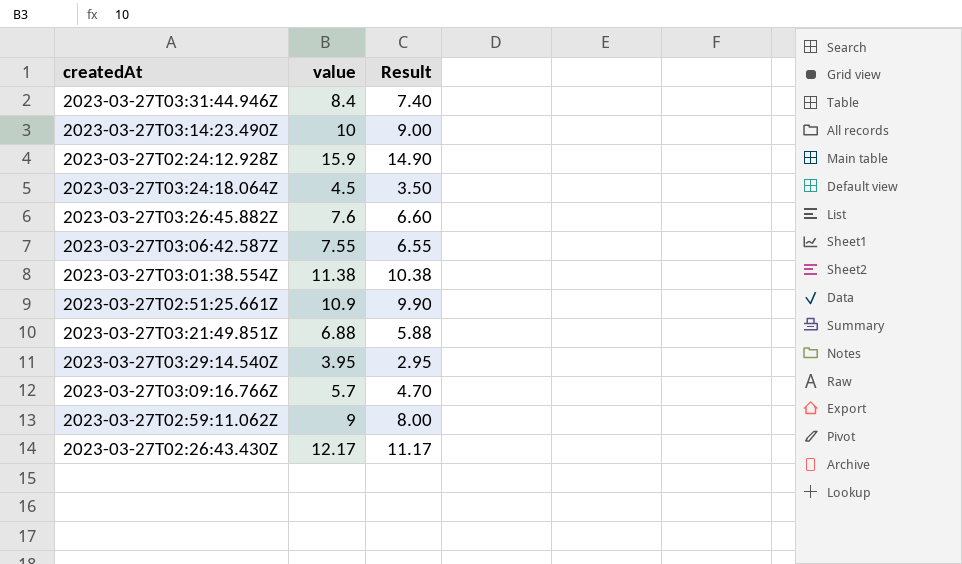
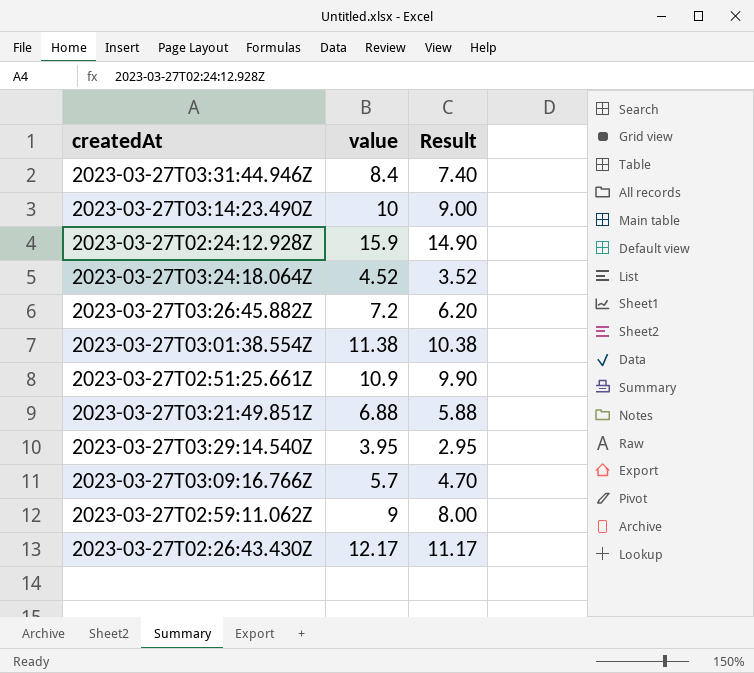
row 2023-03-27T03:06:42.587Z: 7.55 | 6.55 -> none
2023-03-27T03:24:18.064Z | value: 4.5 -> 4.52
2023-03-27T03:24:18.064Z | Result: 3.50 -> 3.52
2023-03-27T03:26:45.882Z | value: 7.6 -> 7.2
2023-03-27T03:26:45.882Z | Result: 6.60 -> 6.20

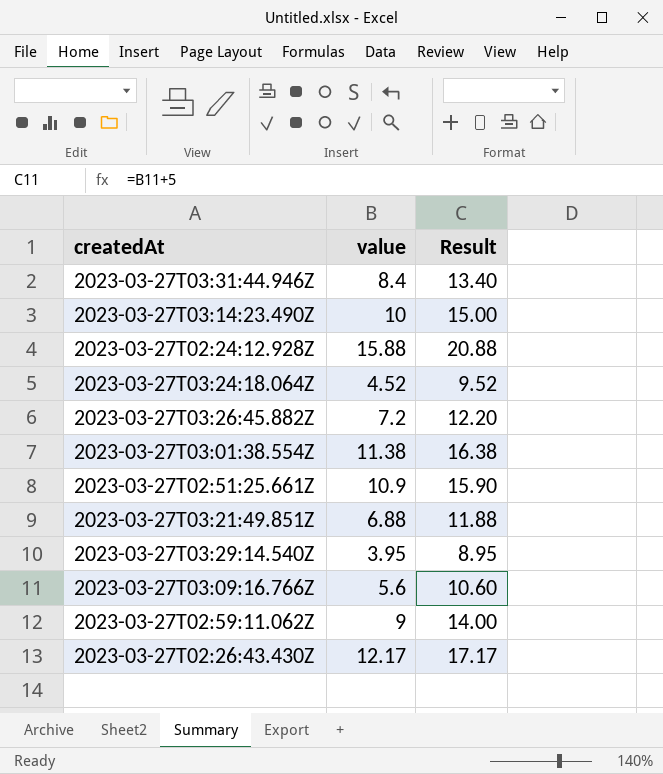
column Result | formula: [value] - 1 -> [value] + 5
2023-03-27T02:24:12.928Z | value: 15.9 -> 15.88
2023-03-27T03:09:16.766Z | value: 5.7 -> 5.6

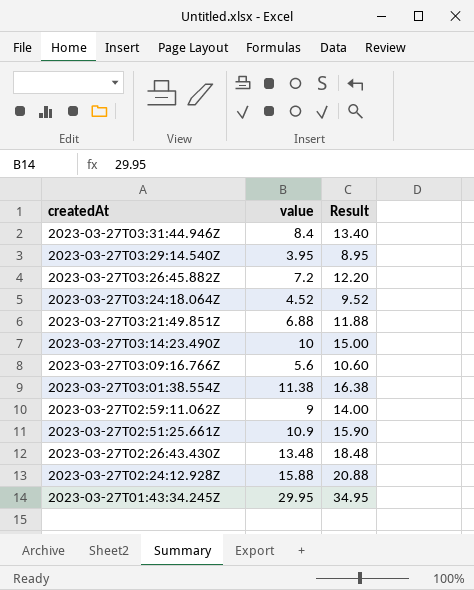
row order: none -> createdAt descending
2023-03-27T02:26:43.430Z | value: 12.17 -> 13.48
2023-03-27T02:26:43.430Z | Result: 17.17 -> 18.48
row 2023-03-27T01:43:34.245Z: none -> 29.95 | 34.95

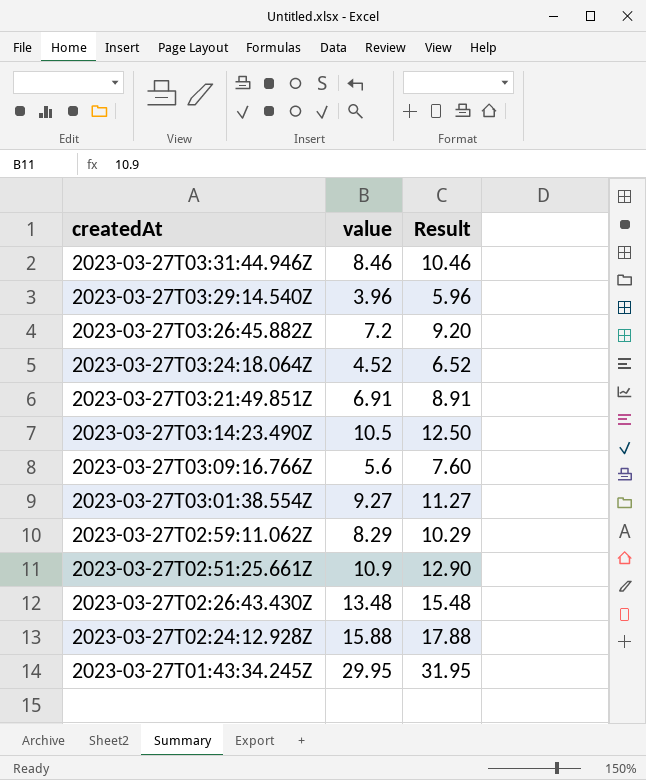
column Result | formula: [value] + 5 -> [value] + 2
2023-03-27T03:31:44.946Z | value: 8.4 -> 8.46
2023-03-27T03:29:14.540Z | value: 3.95 -> 3.96
2023-03-27T03:21:49.851Z | value: 6.88 -> 6.91
2023-03-27T03:14:23.490Z | value: 10 -> 10.5
2023-03-27T03:01:38.554Z | value: 11.38 -> 9.27
2023-03-27T02:59:11.062Z | value: 9 -> 8.29

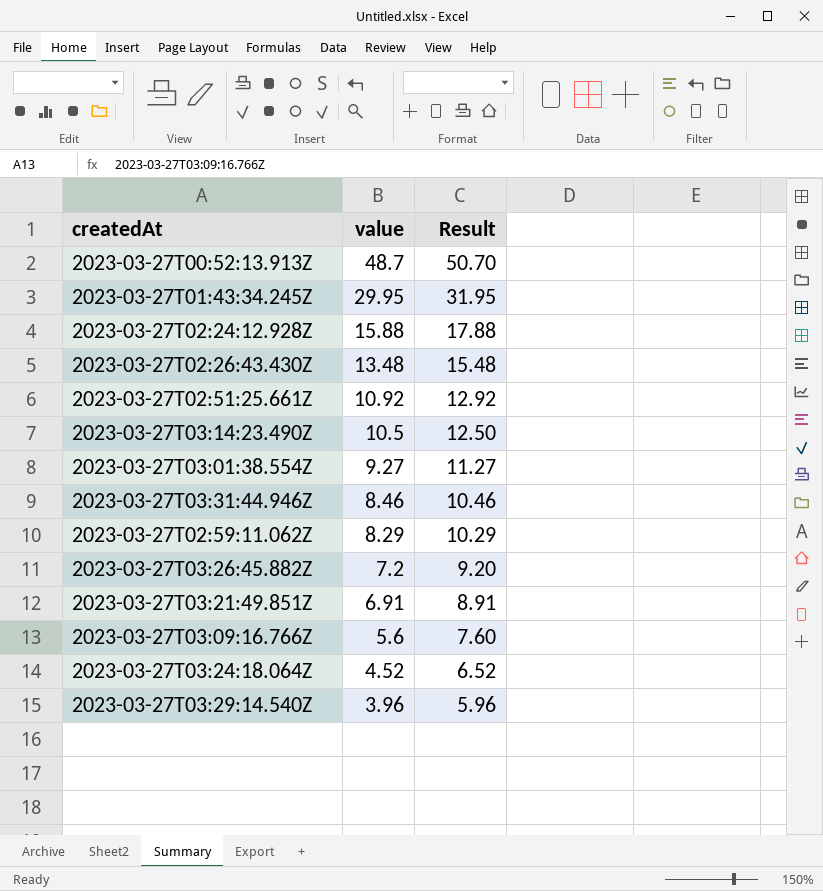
row order: createdAt descending -> value descending
row 2023-03-27T00:52:13.913Z: none -> 48.7 | 50.70
2023-03-27T02:51:25.661Z | value: 10.9 -> 10.92
2023-03-27T02:51:25.661Z | Result: 12.90 -> 12.92

